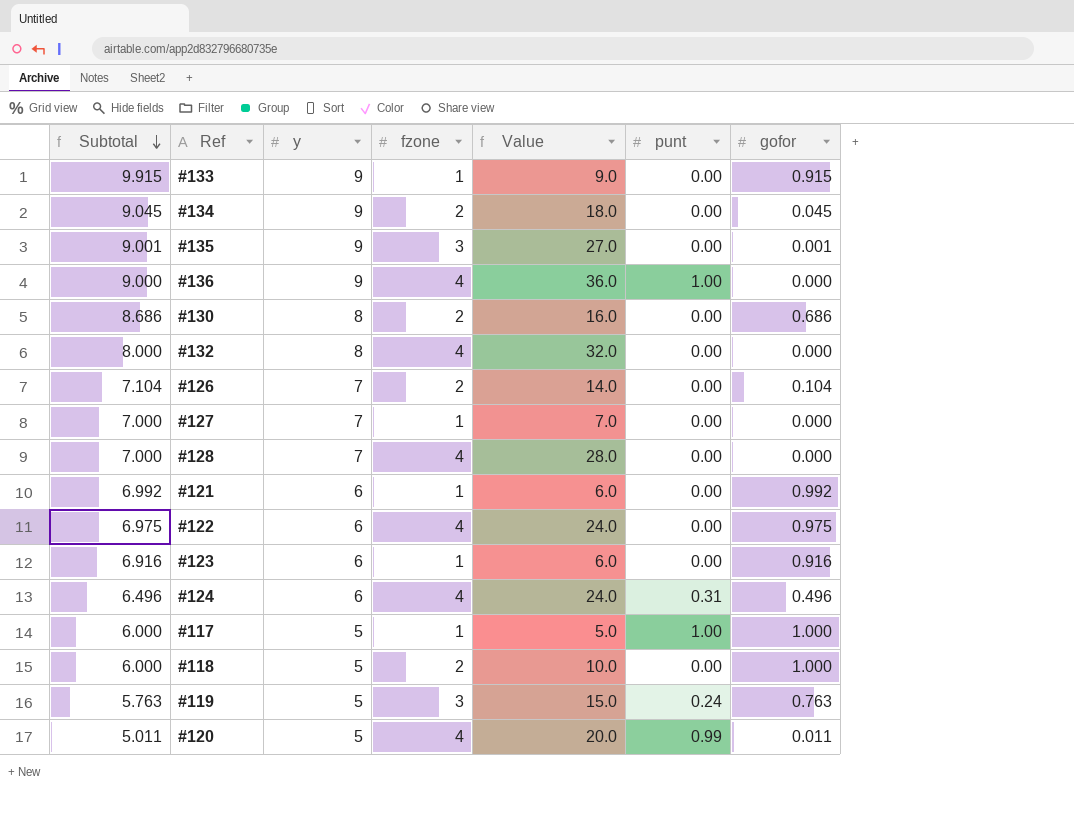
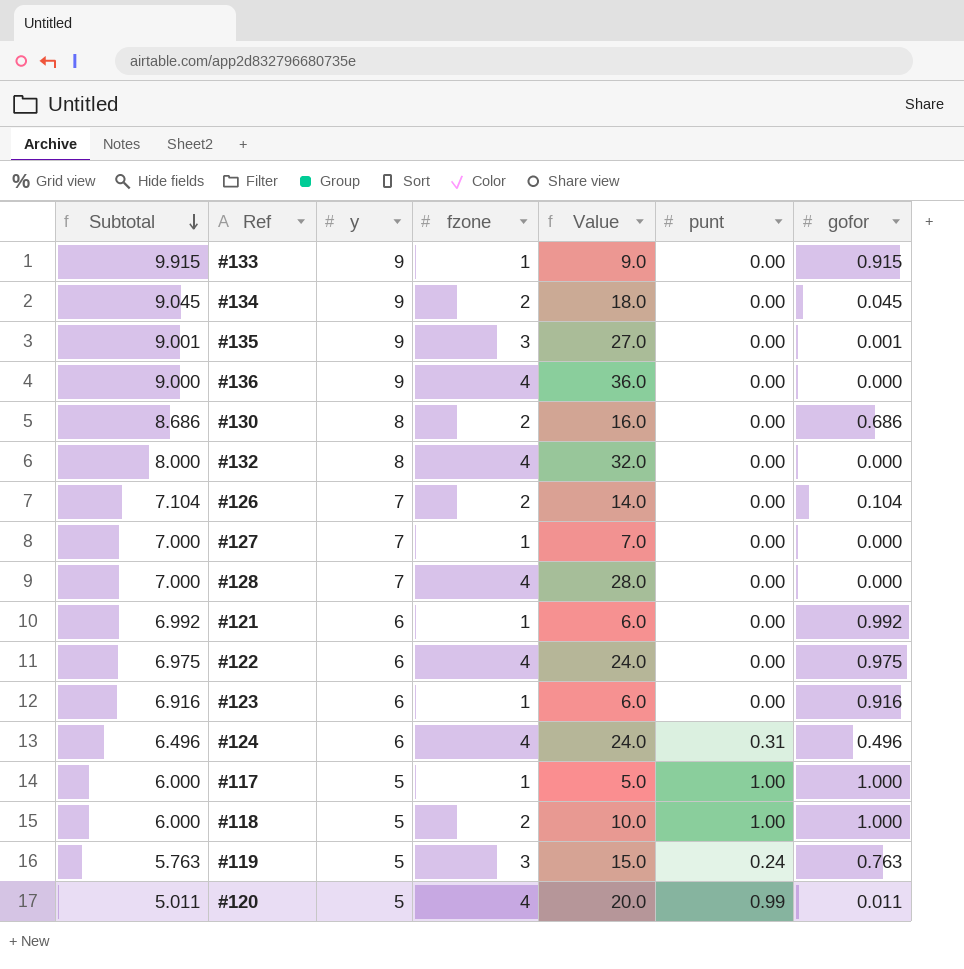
#136 | punt: 1.00 -> 0.00
#118 | punt: 0.00 -> 1.00

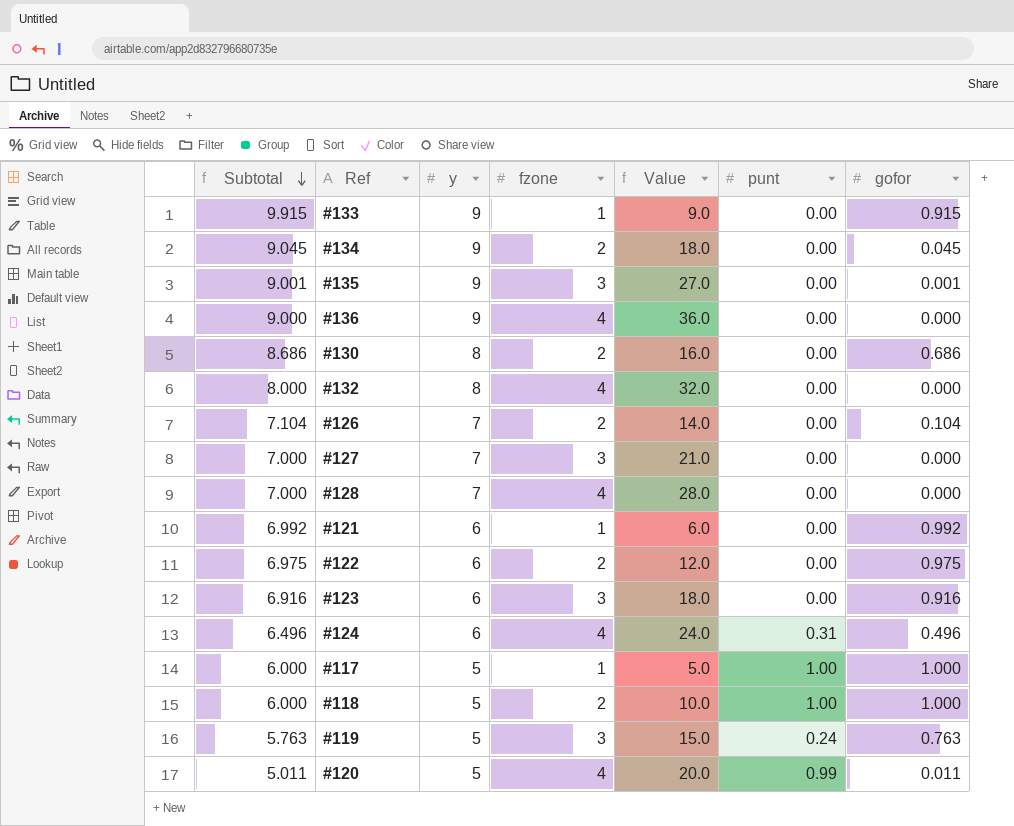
#127 | fzone: 1 -> 3
#127 | Value: 7.0 -> 21.0
#122 | fzone: 4 -> 2
#122 | Value: 24.0 -> 12.0
#123 | fzone: 1 -> 3
#123 | Value: 6.0 -> 18.0

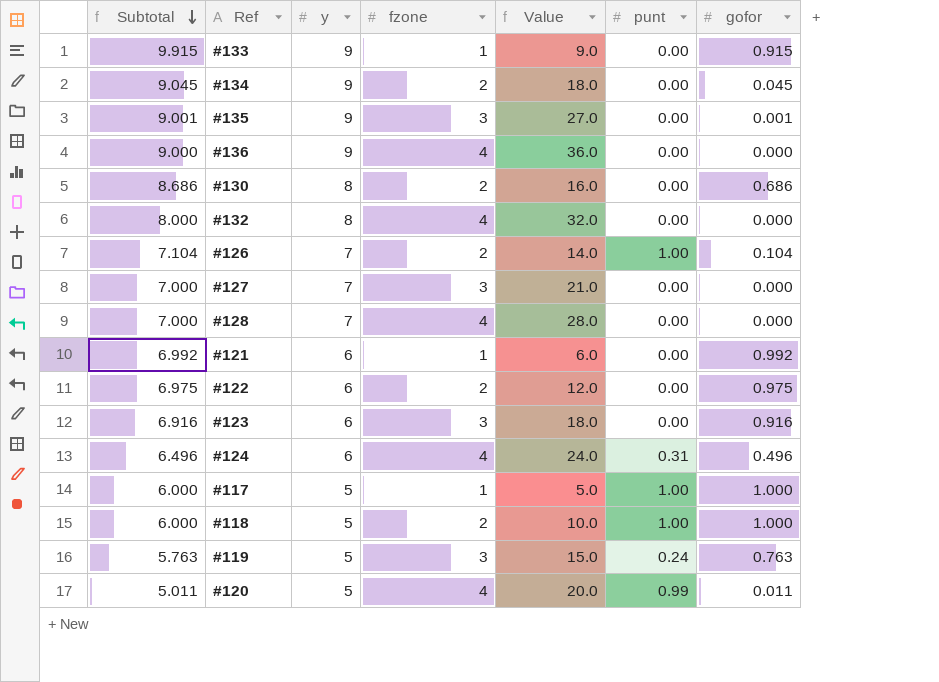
#126 | punt: 0.00 -> 1.00

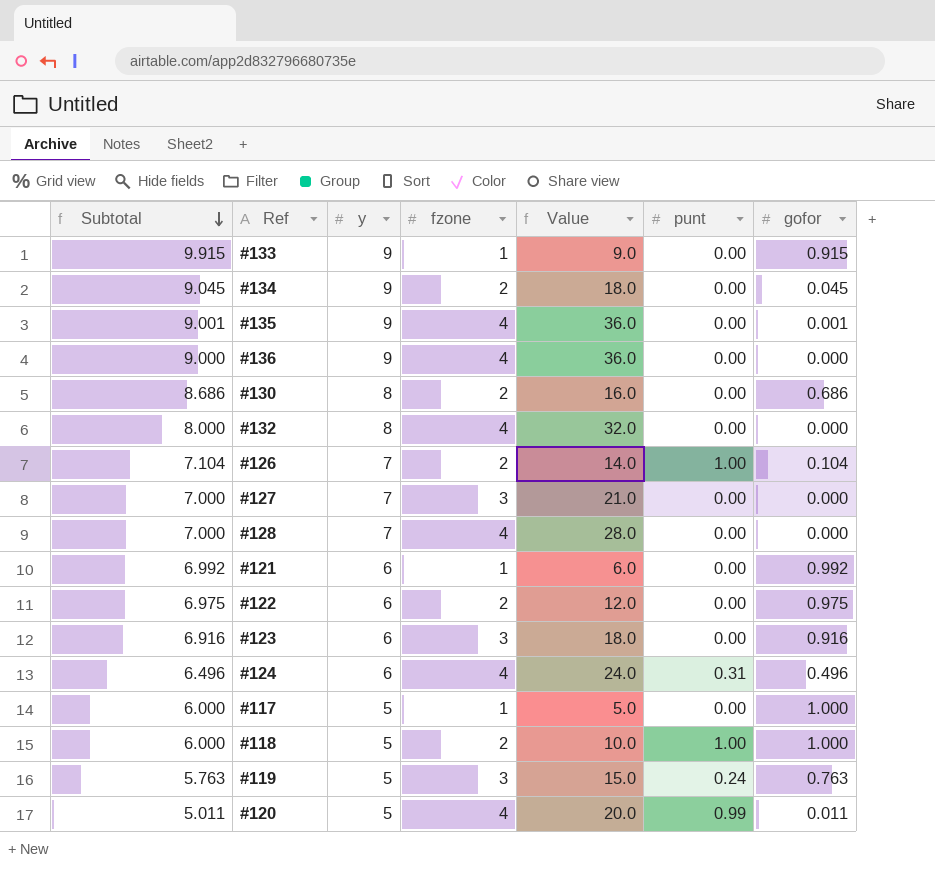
#135 | fzone: 3 -> 4
#135 | Value: 27.0 -> 36.0
#117 | punt: 1.00 -> 0.00

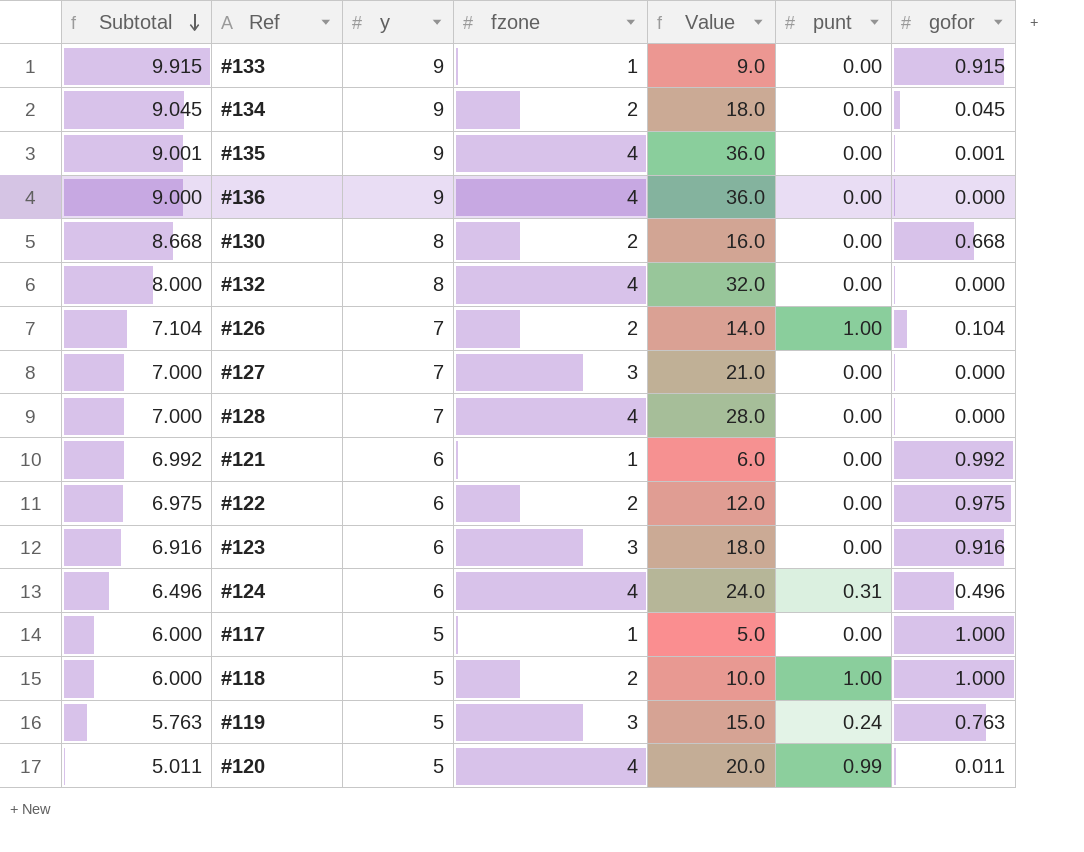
#130 | Subtotal: 8.686 -> 8.668
#130 | gofor: 0.686 -> 0.668

